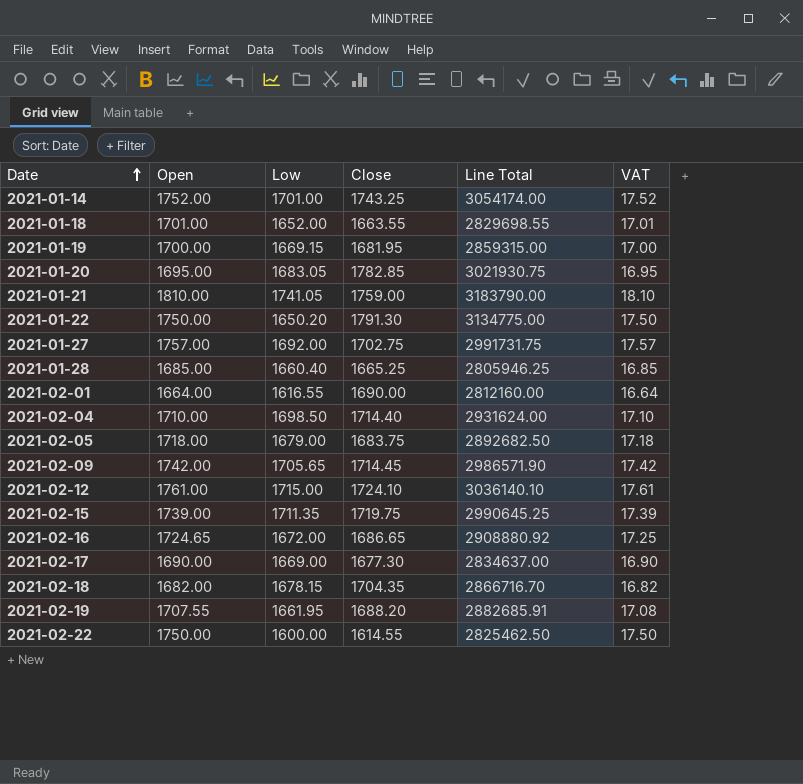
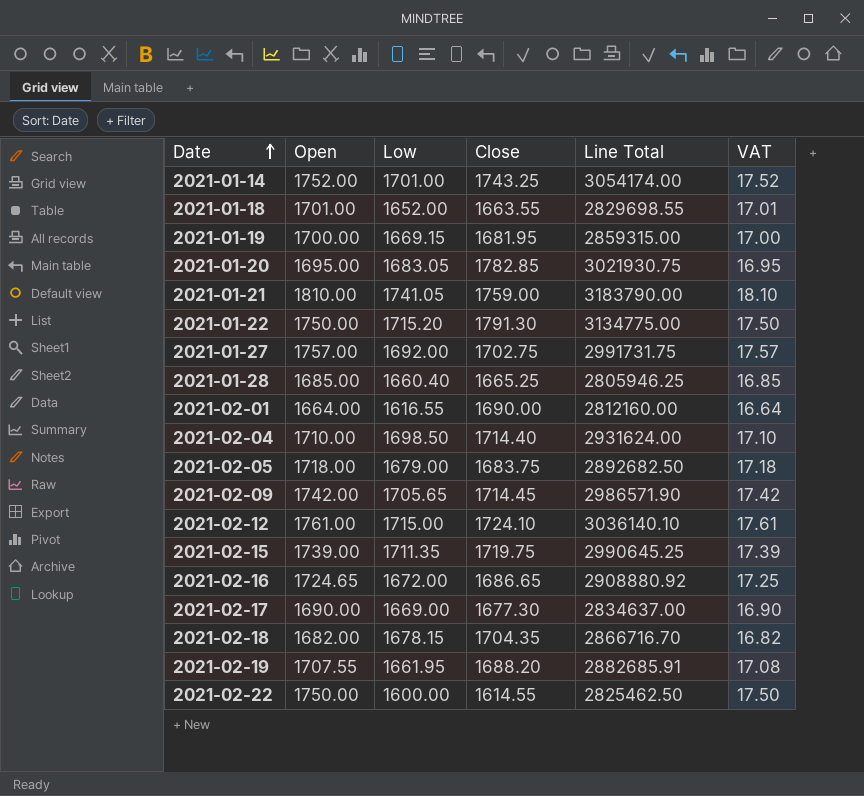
2021-01-22 | Low: 1650.20 -> 1715.20

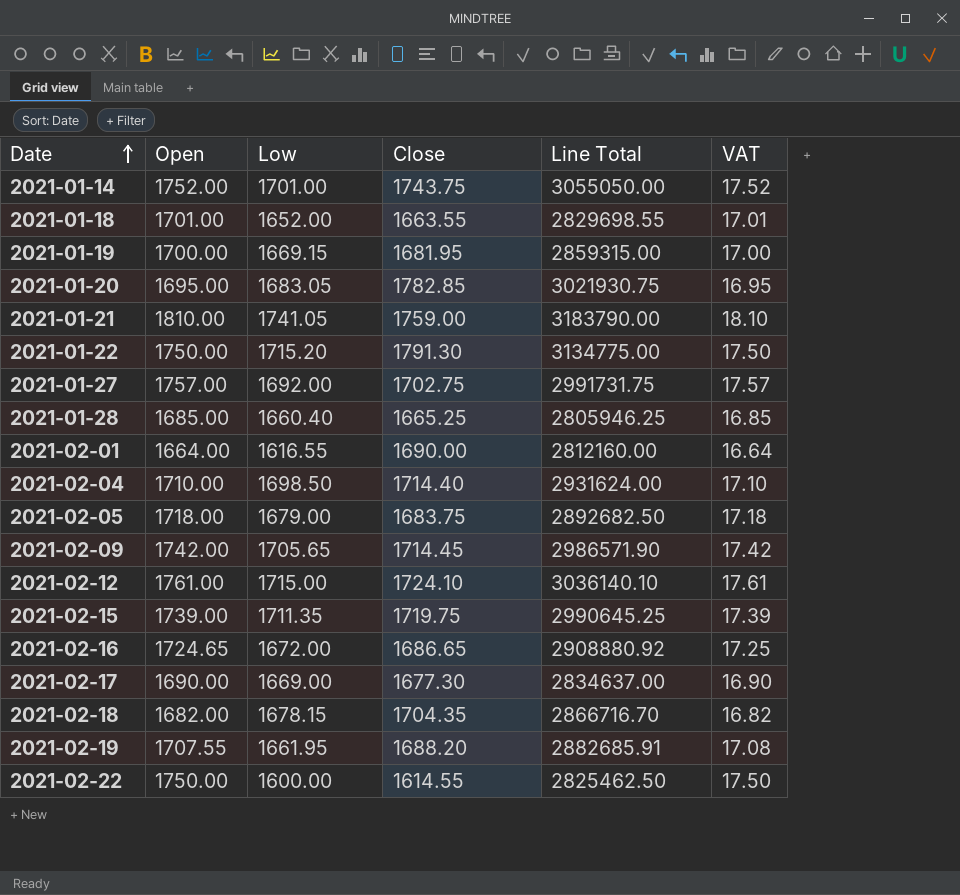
2021-01-14 | Close: 1743.25 -> 1743.75
2021-01-14 | Line Total: 3054174.00 -> 3055050.00

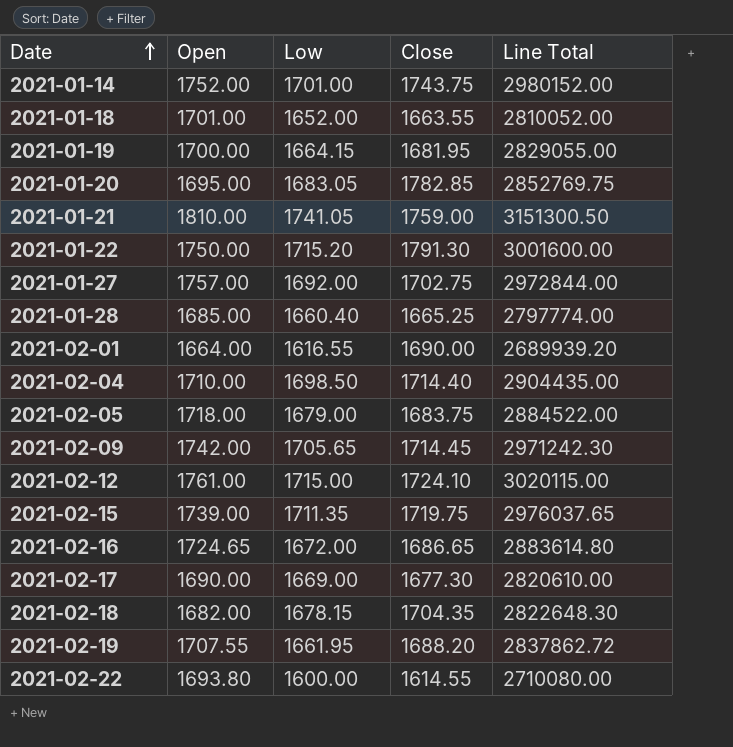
column VAT | formula: [Open] * 0.01 -> none
column Line Total | formula: [Open] * [Close] -> [Open] * [Low]
2021-01-19 | Low: 1669.15 -> 1664.15
2021-02-22 | Open: 1750.00 -> 1693.80

